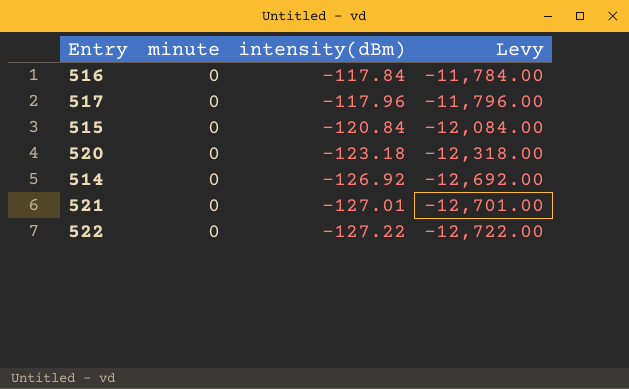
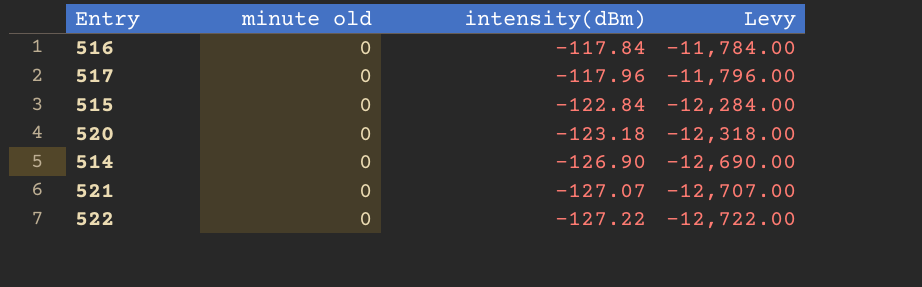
column name: minute -> minute old
515 | intensity(dBm): -120.84 -> -122.84
515 | Levy: -12,084.00 -> -12,284.00
514 | intensity(dBm): -126.92 -> -126.90
514 | Levy: -12,692.00 -> -12,690.00
521 | intensity(dBm): -127.01 -> -127.07
521 | Levy: -12,701.00 -> -12,707.00

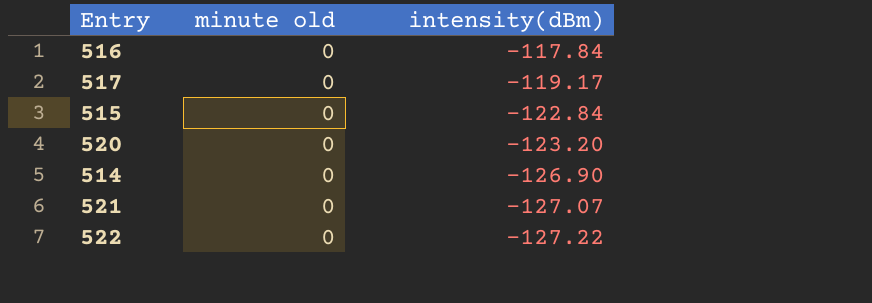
column Levy | formula: [intensity(dBm)] * 100 -> none
517 | intensity(dBm): -117.96 -> -119.17
520 | intensity(dBm): -123.18 -> -123.20

